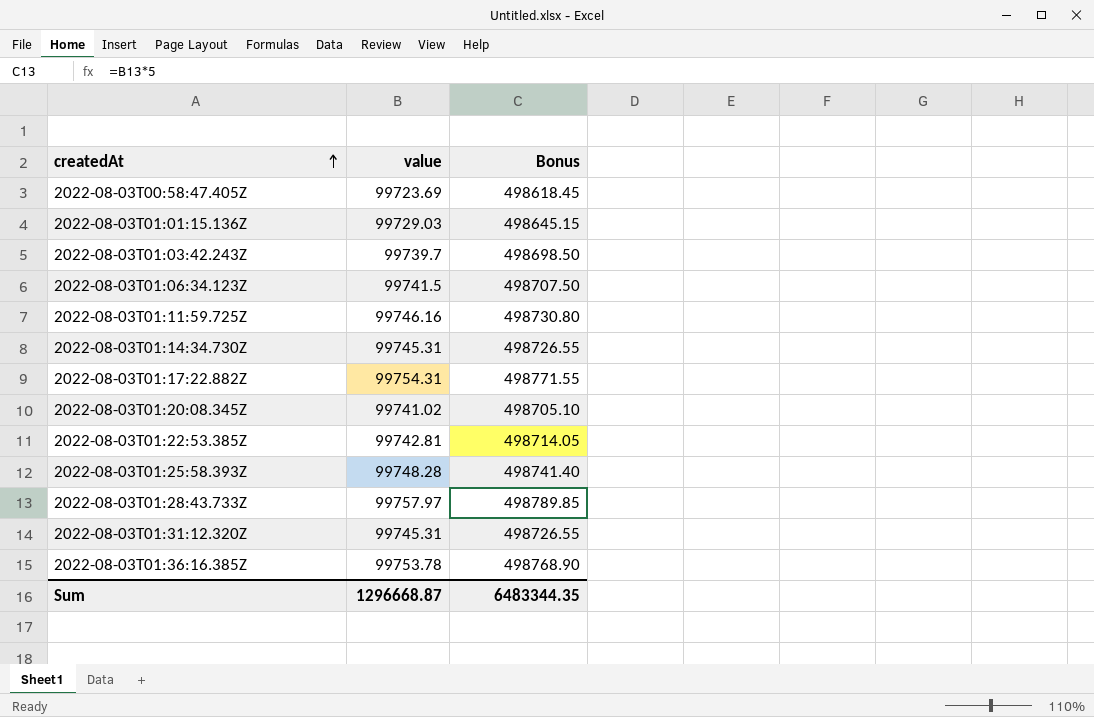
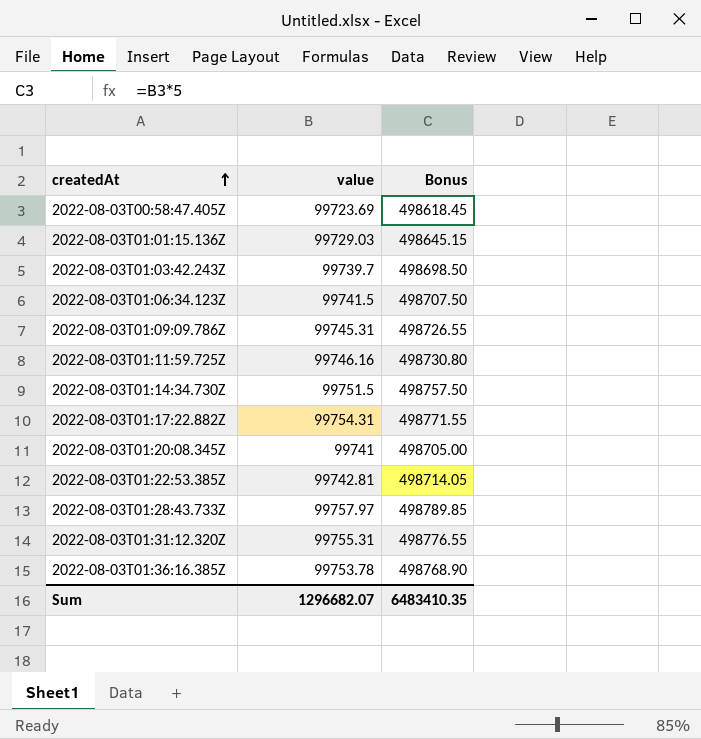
row 2022-08-03T01:25:58.393Z: 99748.28 | 498741.40 -> none
row 2022-08-03T01:09:09.786Z: none -> 99745.31 | 498726.55
2022-08-03T01:14:34.730Z | value: 99745.31 -> 99751.5
2022-08-03T01:14:34.730Z | Bonus: 498726.55 -> 498757.50
2022-08-03T01:20:08.345Z | value: 99741.02 -> 99741
2022-08-03T01:20:08.345Z | Bonus: 498705.10 -> 498705.00
2022-08-03T01:31:12.320Z | value: 99745.31 -> 99755.31
2022-08-03T01:31:12.320Z | Bonus: 498726.55 -> 498776.55
Sum | value: 1296668.87 -> 1296682.07
Sum | Bonus: 6483344.35 -> 6483410.35

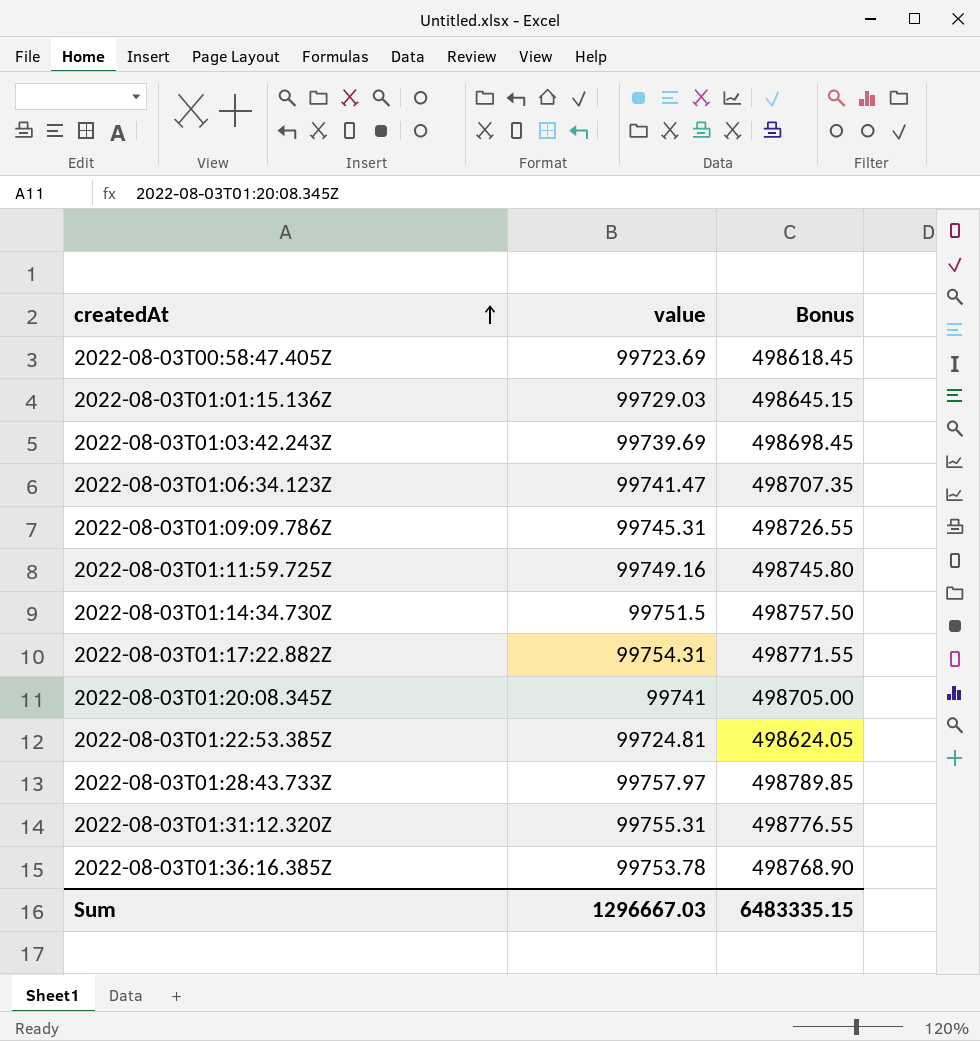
2022-08-03T01:03:42.243Z | value: 99739.7 -> 99739.69
2022-08-03T01:03:42.243Z | Bonus: 498698.50 -> 498698.45
2022-08-03T01:06:34.123Z | value: 99741.5 -> 99741.47
2022-08-03T01:06:34.123Z | Bonus: 498707.50 -> 498707.35
2022-08-03T01:11:59.725Z | value: 99746.16 -> 99749.16
2022-08-03T01:11:59.725Z | Bonus: 498730.80 -> 498745.80
2022-08-03T01:22:53.385Z | value: 99742.81 -> 99724.81
2022-08-03T01:22:53.385Z | Bonus: 498714.05 -> 498624.05
Sum | value: 1296682.07 -> 1296667.03
Sum | Bonus: 6483410.35 -> 6483335.15

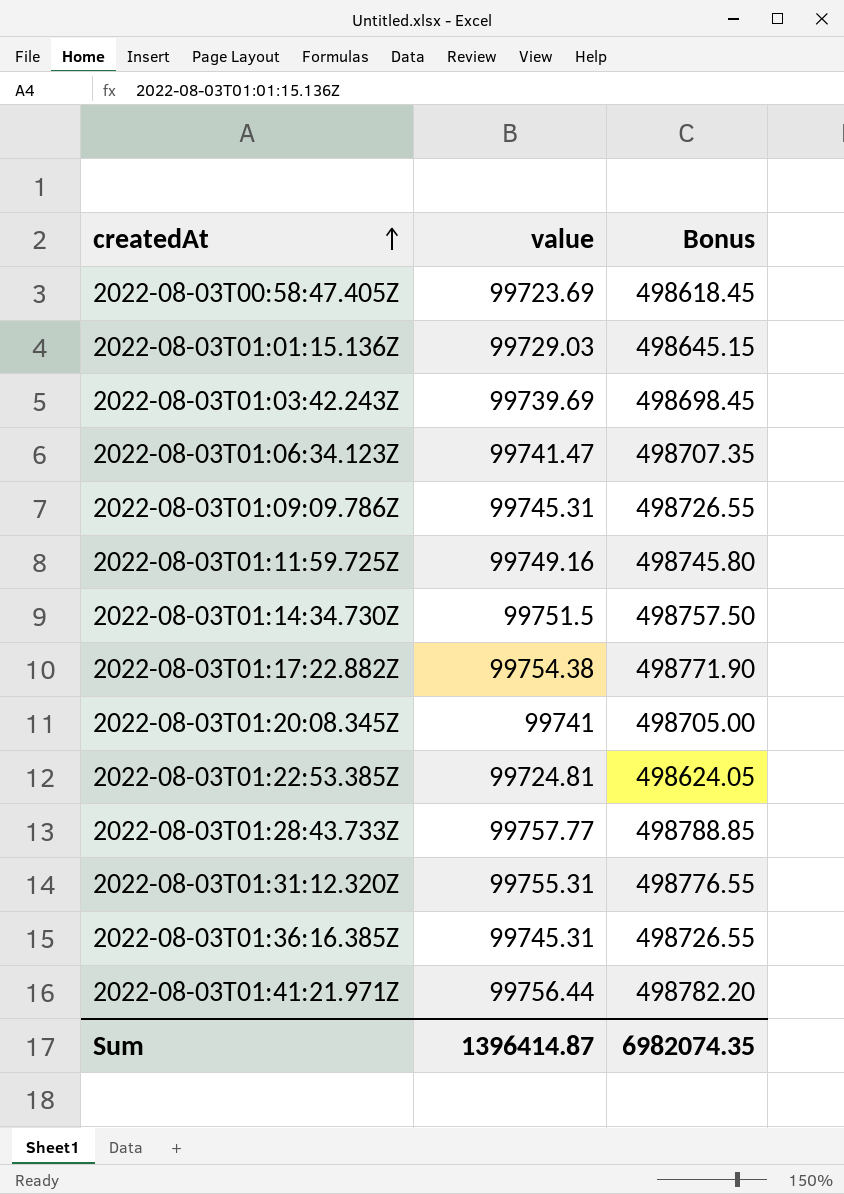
2022-08-03T01:17:22.882Z | value: 99754.31 -> 99754.38
2022-08-03T01:17:22.882Z | Bonus: 498771.55 -> 498771.90
2022-08-03T01:28:43.733Z | value: 99757.97 -> 99757.77
2022-08-03T01:28:43.733Z | Bonus: 498789.85 -> 498788.85
2022-08-03T01:36:16.385Z | value: 99753.78 -> 99745.31
2022-08-03T01:36:16.385Z | Bonus: 498768.90 -> 498726.55
row 2022-08-03T01:41:21.971Z: none -> 99756.44 | 498782.20
Sum | value: 1296667.03 -> 1396414.87
Sum | Bonus: 6483335.15 -> 6982074.35

